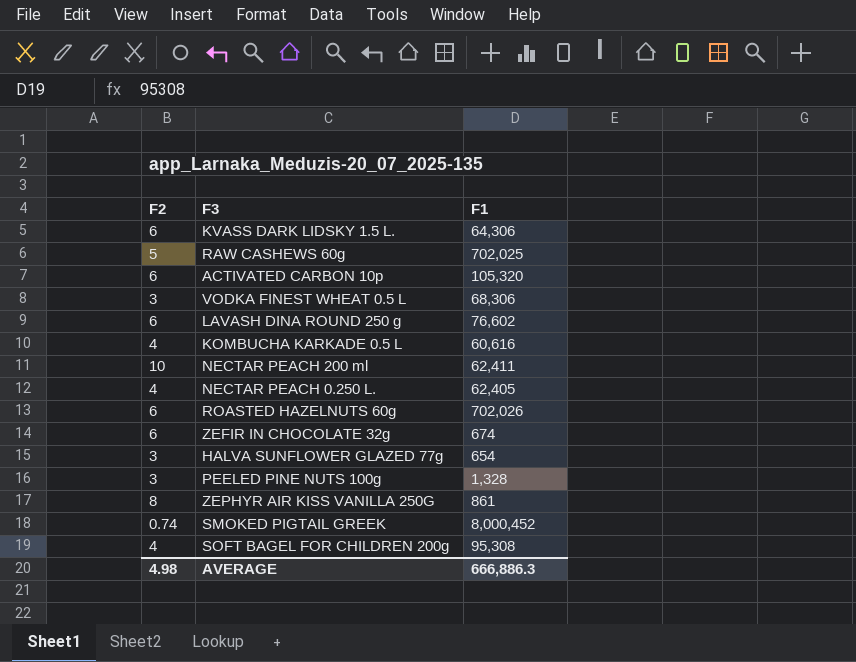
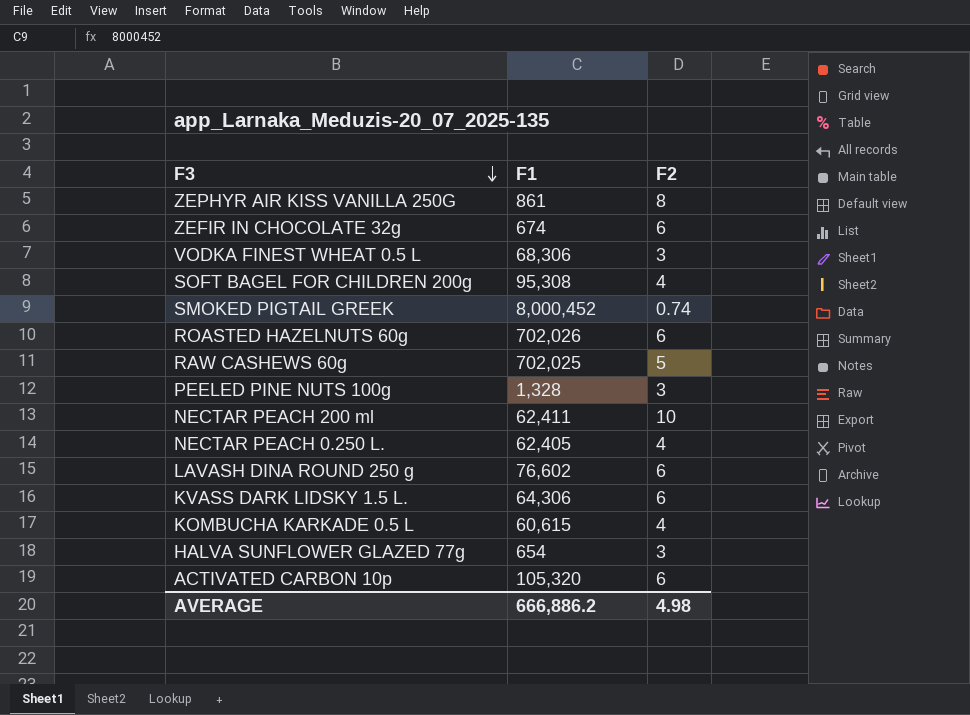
row order: none -> F3 descending
column F2 | position: 1 -> 3
KOMBUCHA KARKADE 0.5 L | F1: 60,616 -> 60,615
AVERAGE | F1: 666,886.3 -> 666,886.2

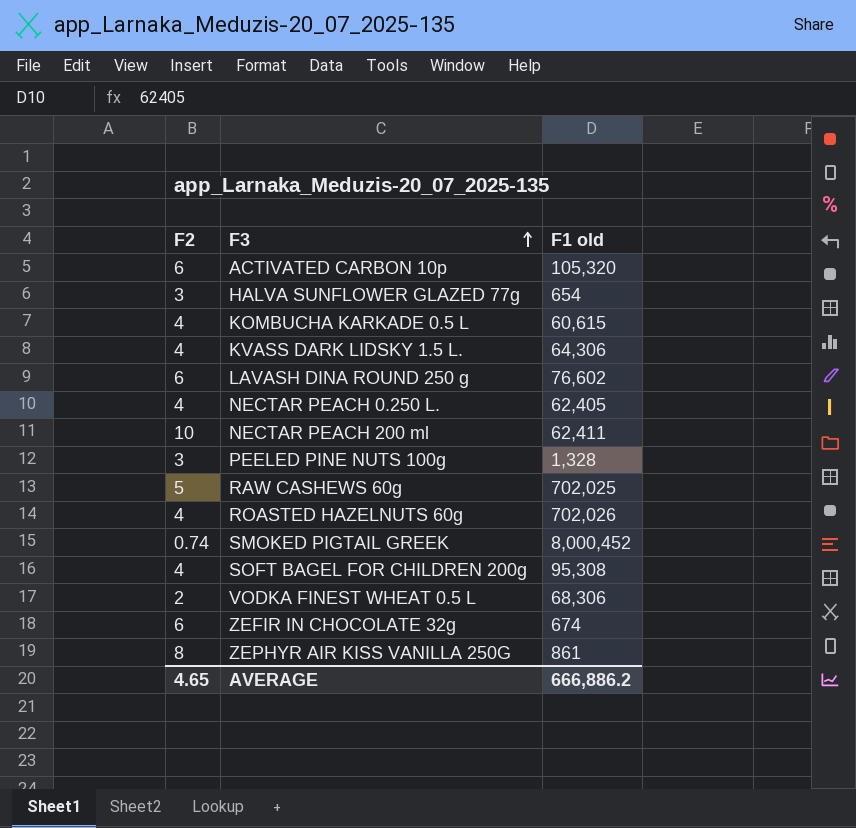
row order: F3 descending -> F3 ascending
column F2 | position: 3 -> 1
column name: F1 -> F1 old
KVASS DARK LIDSKY 1.5 L. | F2: 6 -> 4
ROASTED HAZELNUTS 60g | F2: 6 -> 4
VODKA FINEST WHEAT 0.5 L | F2: 3 -> 2
AVERAGE | F2: 4.98 -> 4.65

